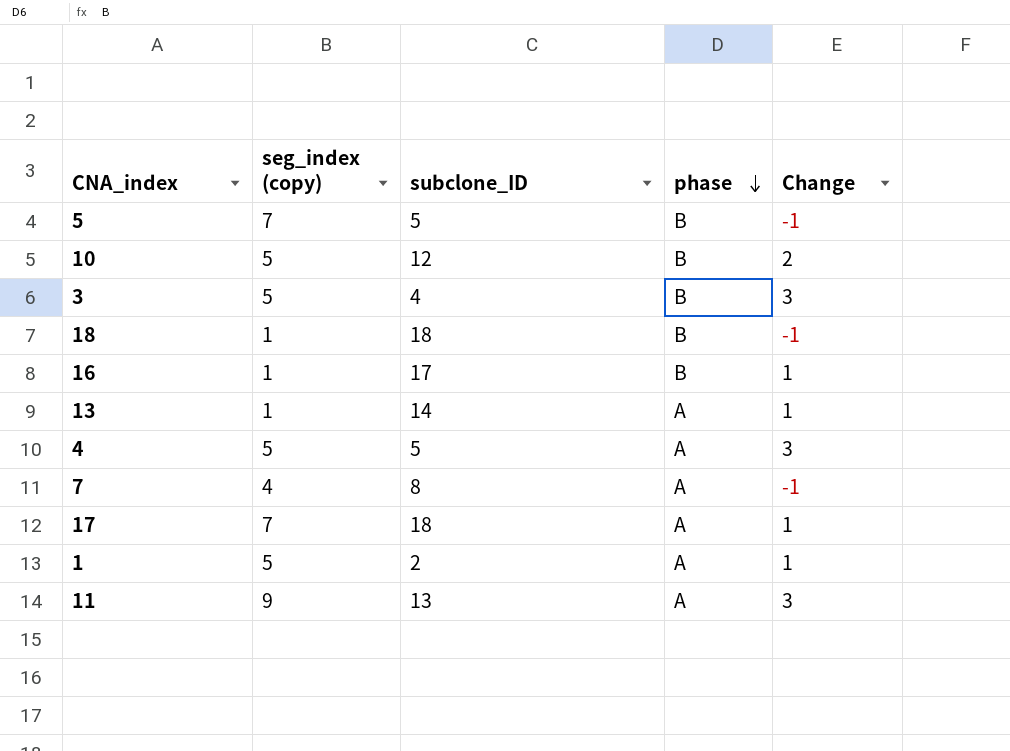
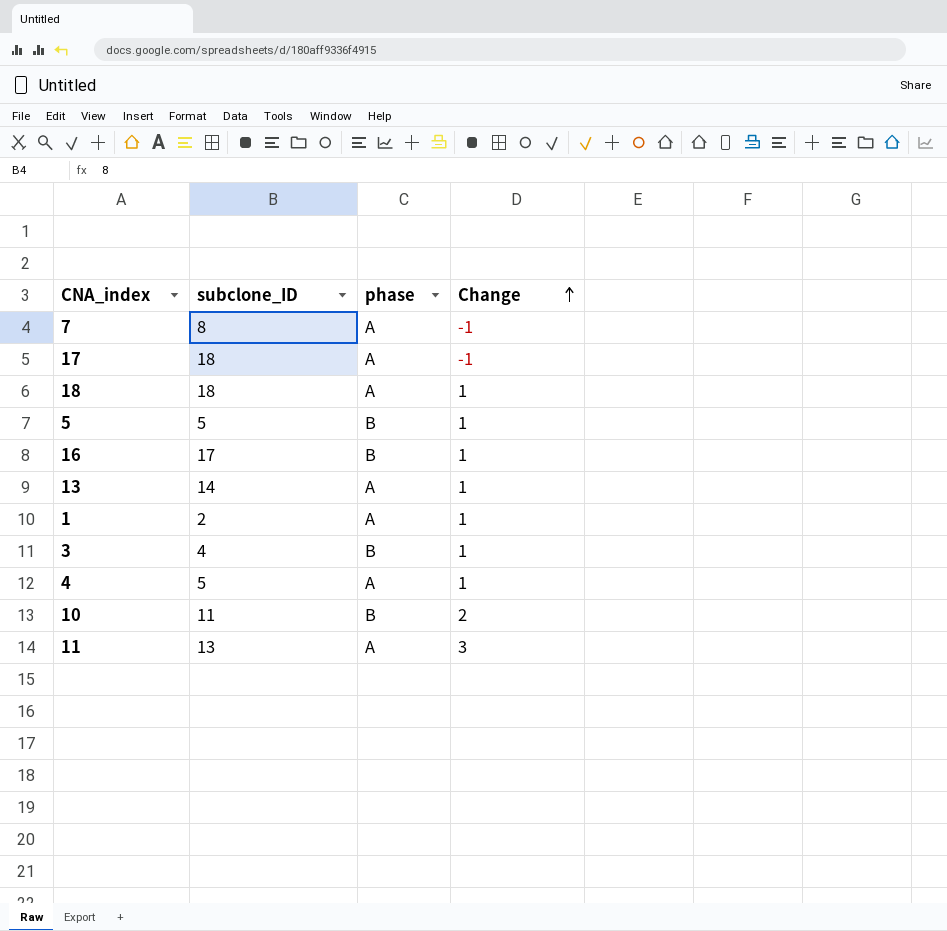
row order: phase descending -> Change ascending
column seg_index (copy) | position: 2 -> none
17 | Change: 1 -> -1
18 | phase: B -> A
18 | Change: -1 -> 1
5 | Change: -1 -> 1
3 | Change: 3 -> 1
4 | Change: 3 -> 1
10 | subclone_ID: 12 -> 11

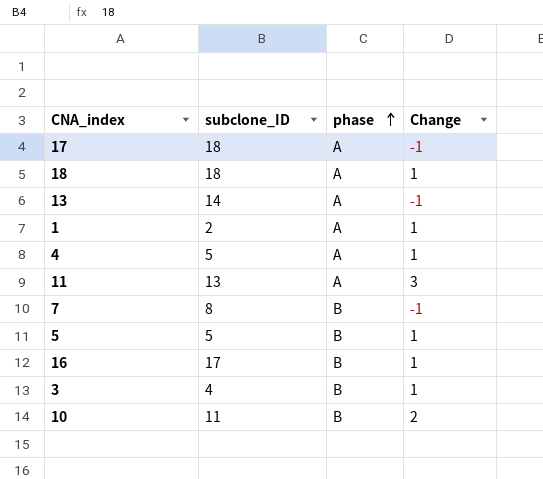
row order: Change ascending -> phase ascending
13 | Change: 1 -> -1
7 | phase: A -> B

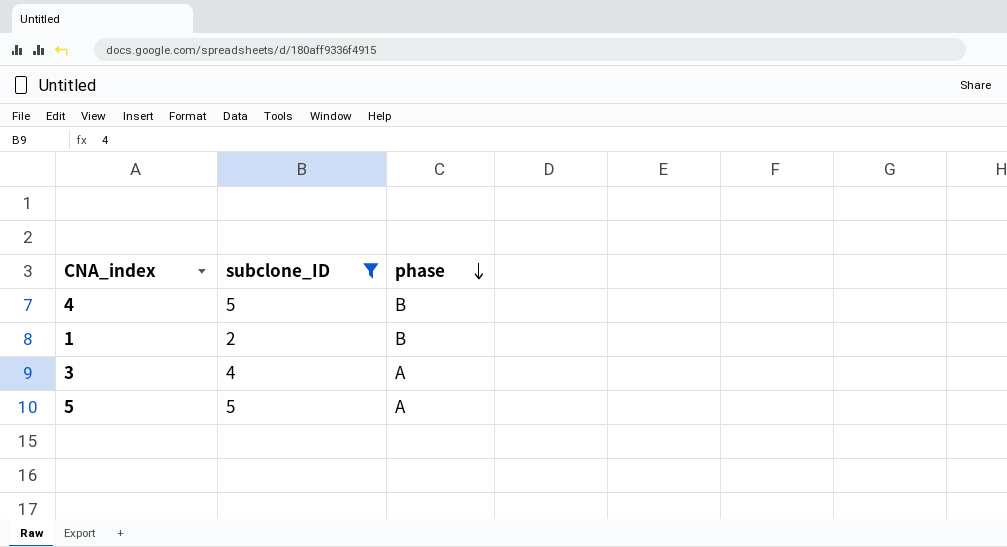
filter: none -> subclone_ID <= 5
row order: phase ascending -> phase descending
column Change | position: 4 -> none
4 | phase: A -> B
1 | phase: A -> B
3 | phase: B -> A
5 | phase: B -> A

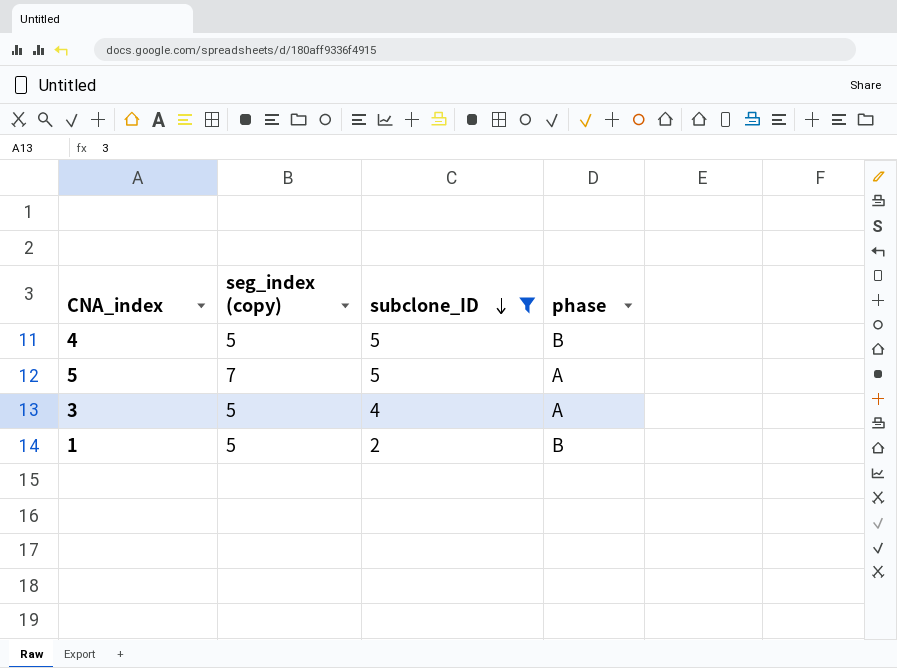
row order: phase descending -> subclone_ID descending
column seg_index (copy) | position: none -> 2

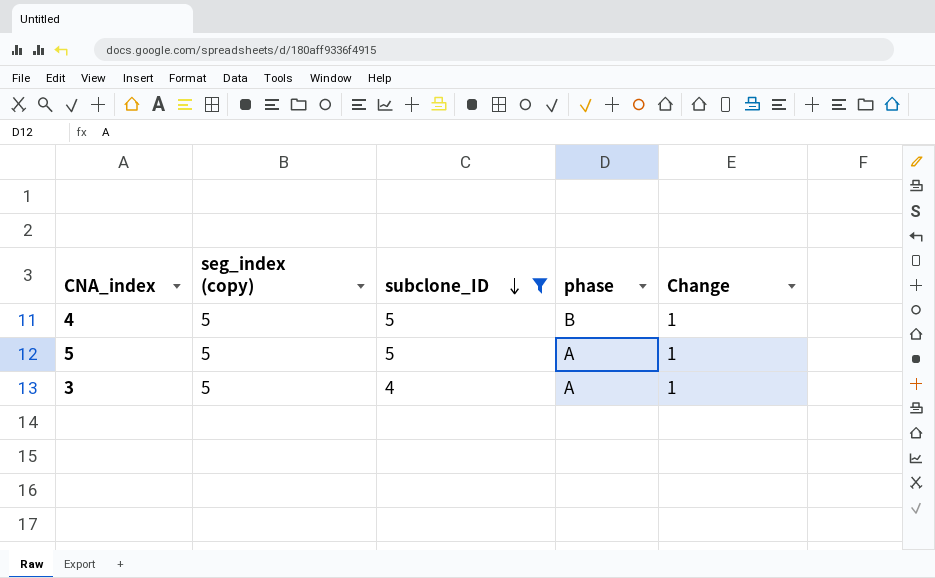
column Change | position: none -> 5
row 1: 5 | 2 | B -> none
5 | seg_index (copy): 7 -> 5

